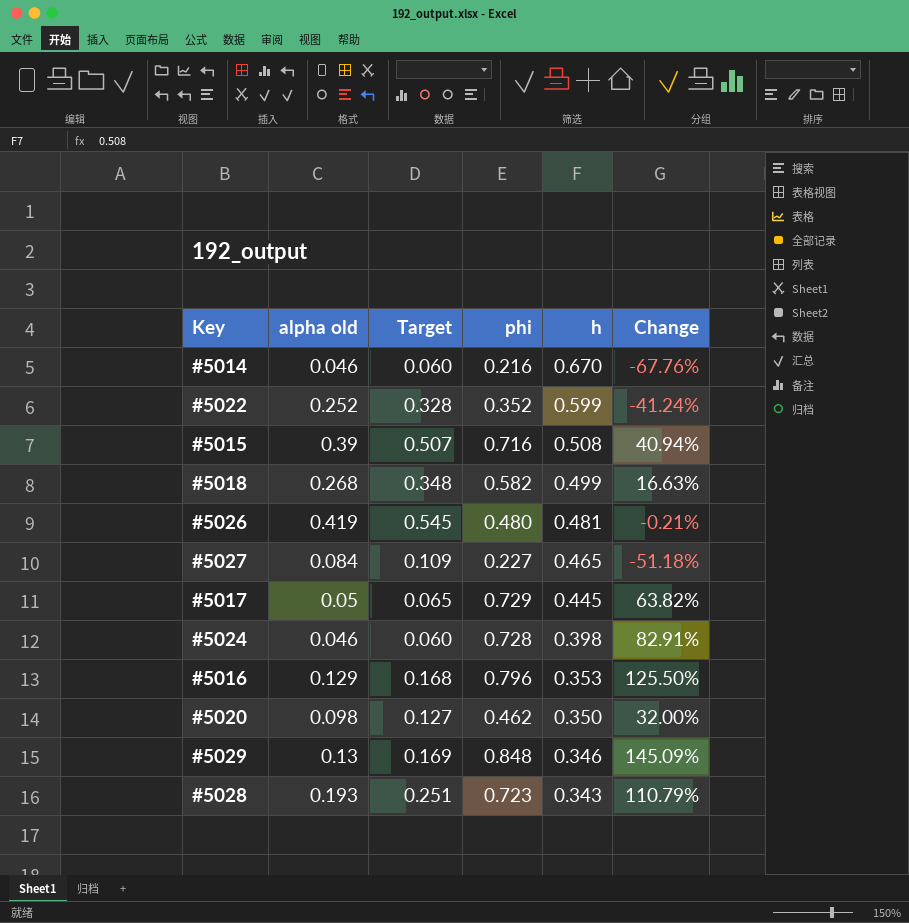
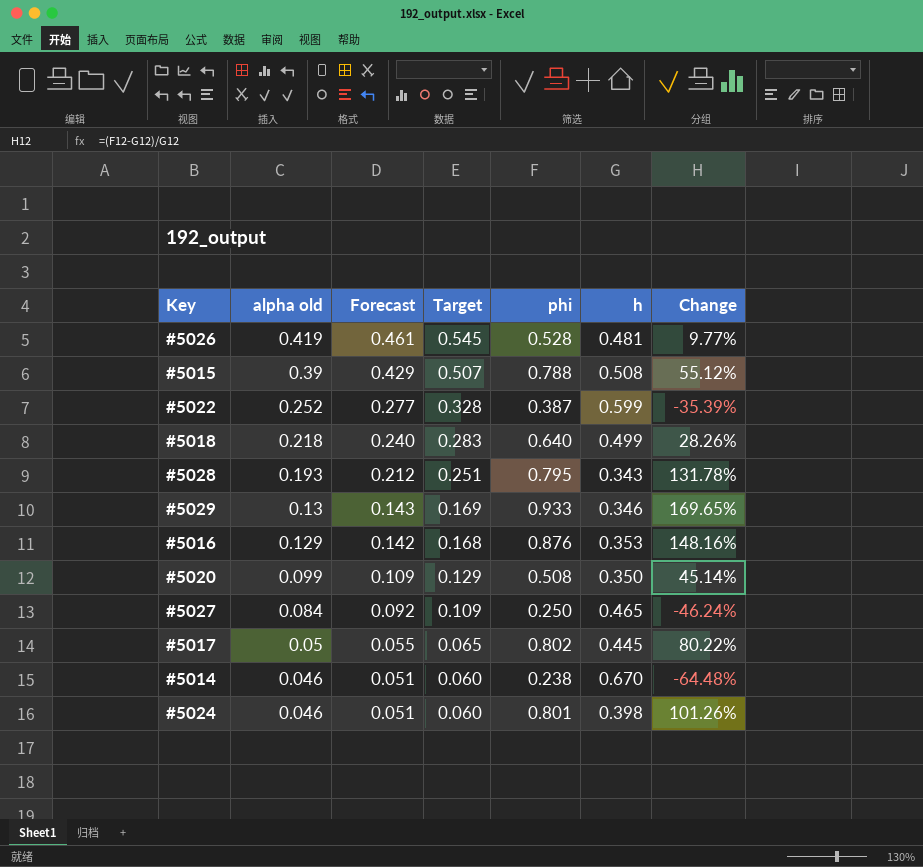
row order: h descending -> alpha old descending
column Forecast | formula: none -> [alpha old] * 1.1
#5026 | phi: 0.480 -> 0.528
#5026 | Change: -0.21% -> 9.77%
#5015 | phi: 0.716 -> 0.788
#5015 | Change: 40.94% -> 55.12%
#5022 | phi: 0.352 -> 0.387
#5022 | Change: -41.24% -> -35.39%
#5018 | alpha old: 0.268 -> 0.218
#5018 | Target: 0.348 -> 0.283
#5018 | phi: 0.582 -> 0.640
#5018 | Change: 16.63% -> 28.26%
#5028 | phi: 0.723 -> 0.795
#5028 | Change: 110.79% -> 131.78%
#5029 | phi: 0.848 -> 0.933
#5029 | Change: 145.09% -> 169.65%
#5016 | phi: 0.796 -> 0.876
#5016 | Change: 125.50% -> 148.16%
#5020 | alpha old: 0.098 -> 0.099
#5020 | Target: 0.127 -> 0.129
#5020 | phi: 0.462 -> 0.508
#5020 | Change: 32.00% -> 45.14%
#5027 | phi: 0.227 -> 0.250
#5027 | Change: -51.18% -> -46.24%
#5017 | phi: 0.729 -> 0.802
#5017 | Change: 63.82% -> 80.22%
#5014 | phi: 0.216 -> 0.238
#5014 | Change: -67.76% -> -64.48%
#5024 | phi: 0.728 -> 0.801
#5024 | Change: 82.91% -> 101.26%

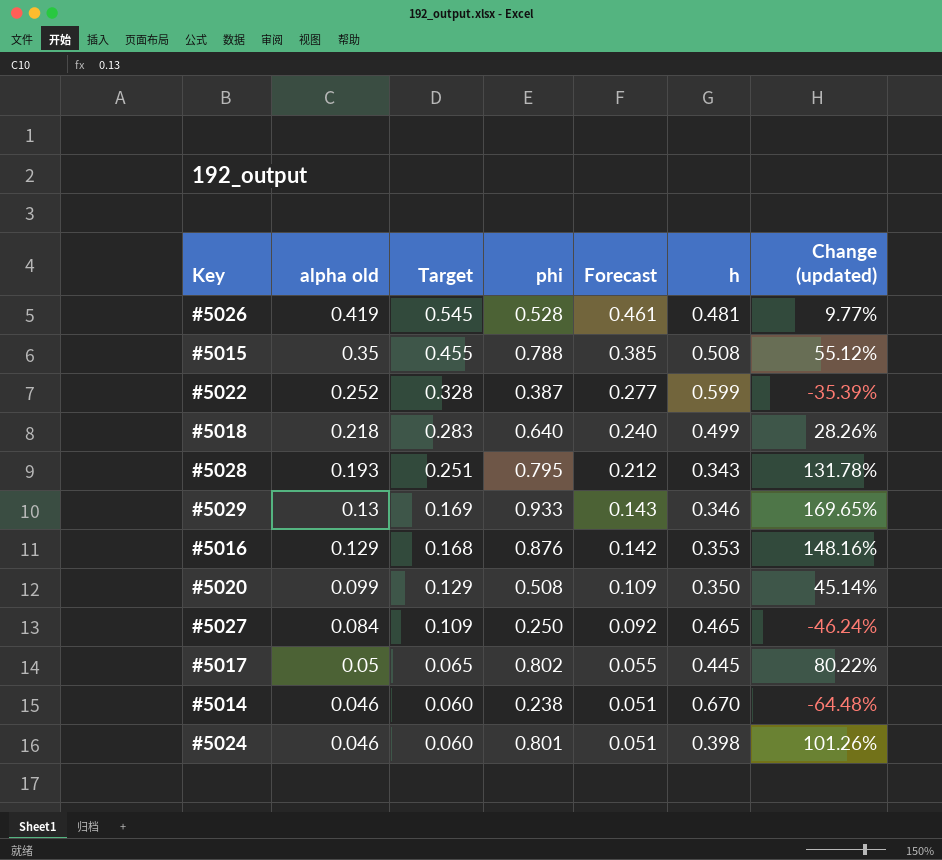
column Forecast | position: 3 -> 5
column name: Change -> Change (updated)
#5015 | alpha old: 0.39 -> 0.35
#5015 | Target: 0.507 -> 0.455
#5015 | Forecast: 0.429 -> 0.385

